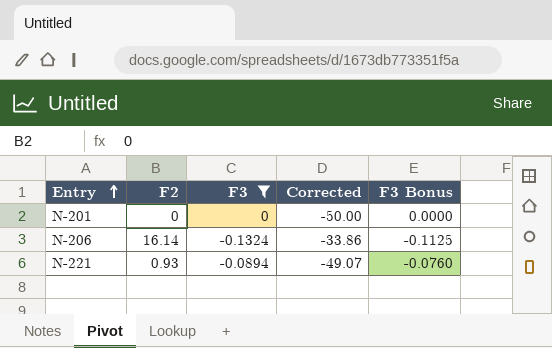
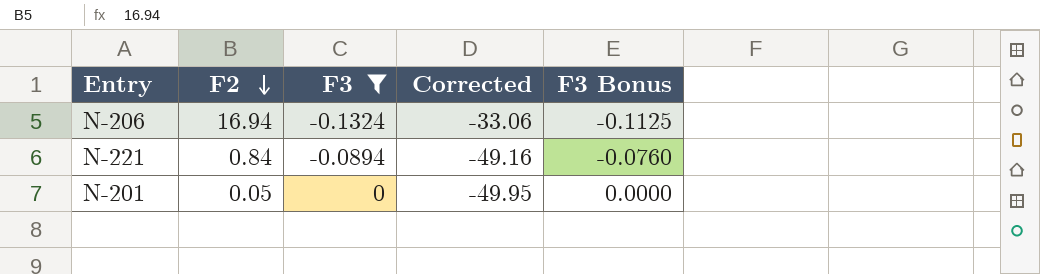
row order: Entry ascending -> F2 descending
N-206 | F2: 16.14 -> 16.94
N-206 | Corrected: -33.86 -> -33.06
N-221 | F2: 0.93 -> 0.84
N-221 | Corrected: -49.07 -> -49.16
N-201 | F2: 0 -> 0.05
N-201 | Corrected: -50.00 -> -49.95

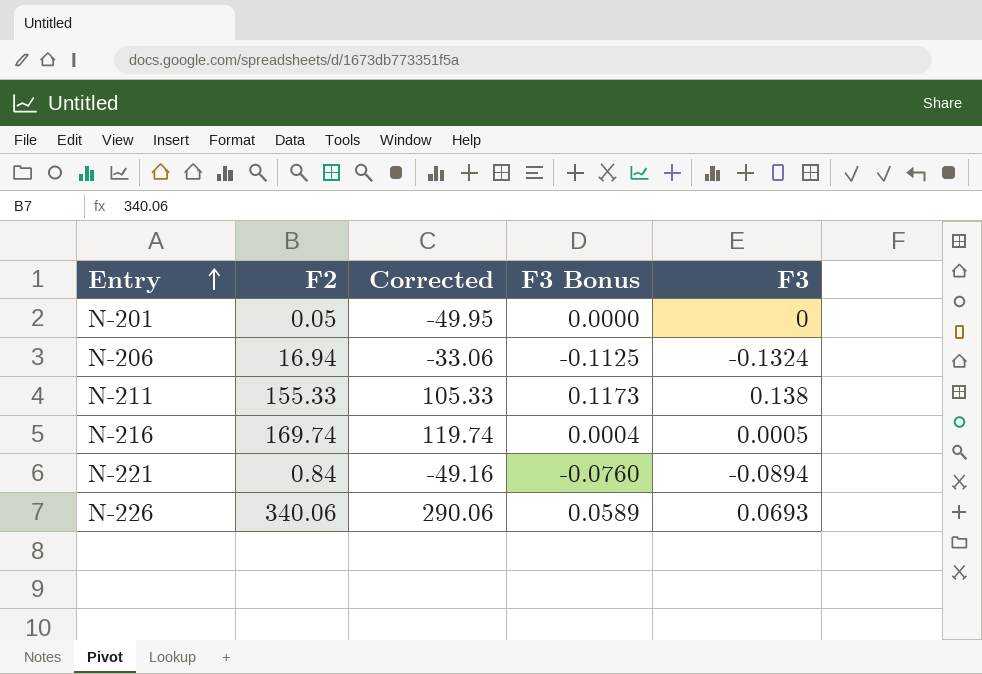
filter: F3 <= 0 -> none
row order: F2 descending -> Entry ascending
column F3 | position: 3 -> 5

